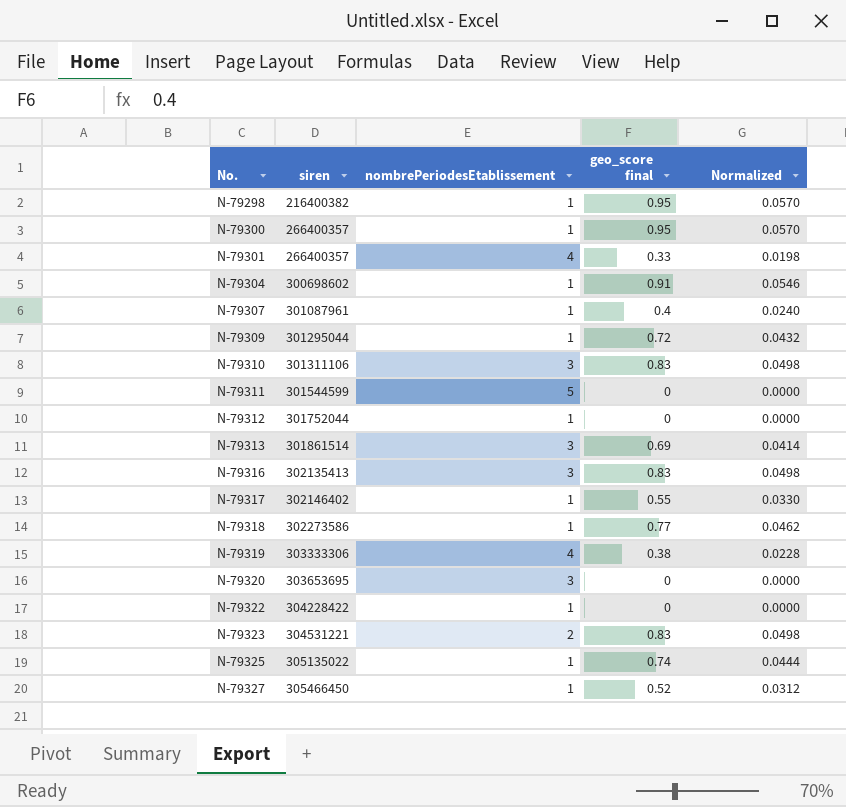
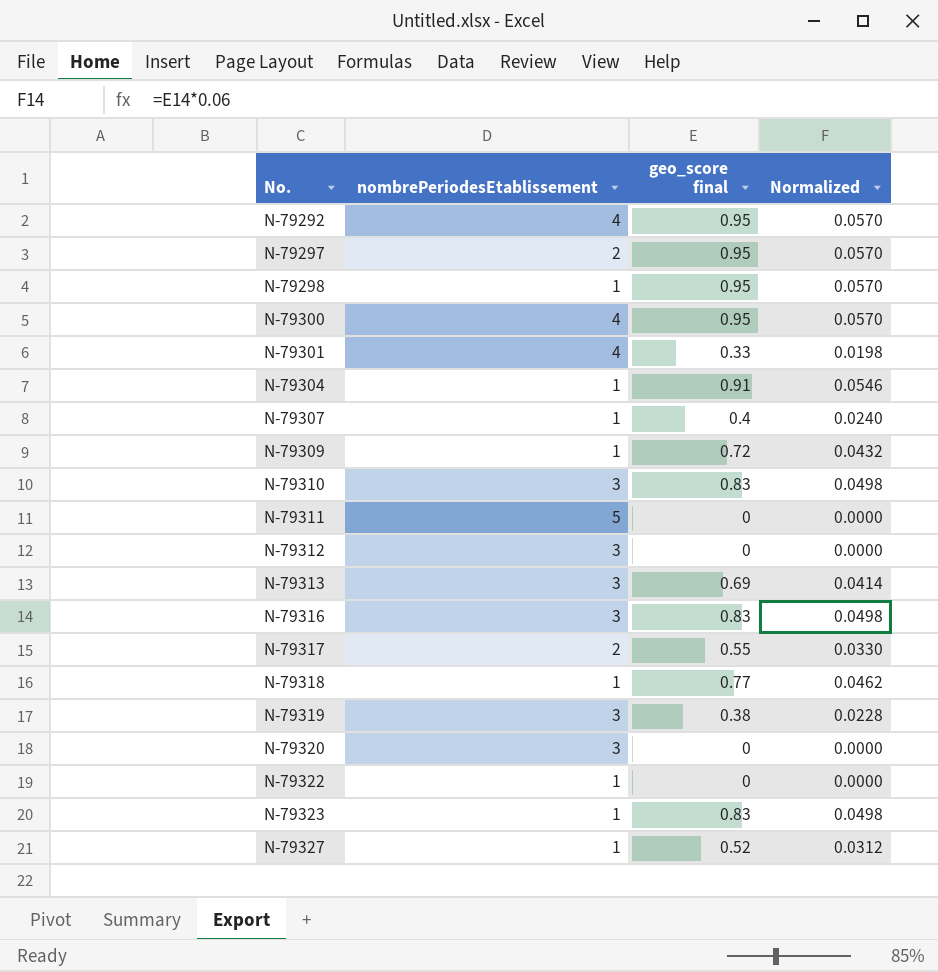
column siren | position: 2 -> none
row N-79325: 305135022 | 1 | 0.74 | 0.0444 -> none
row N-79292: none -> 4 | 0.95 | 0.0570
row N-79297: none -> 2 | 0.95 | 0.0570
N-79300 | nombrePeriodesEtablissement: 1 -> 4
N-79312 | nombrePeriodesEtablissement: 1 -> 3
N-79317 | nombrePeriodesEtablissement: 1 -> 2
N-79319 | nombrePeriodesEtablissement: 4 -> 3
N-79323 | nombrePeriodesEtablissement: 2 -> 1

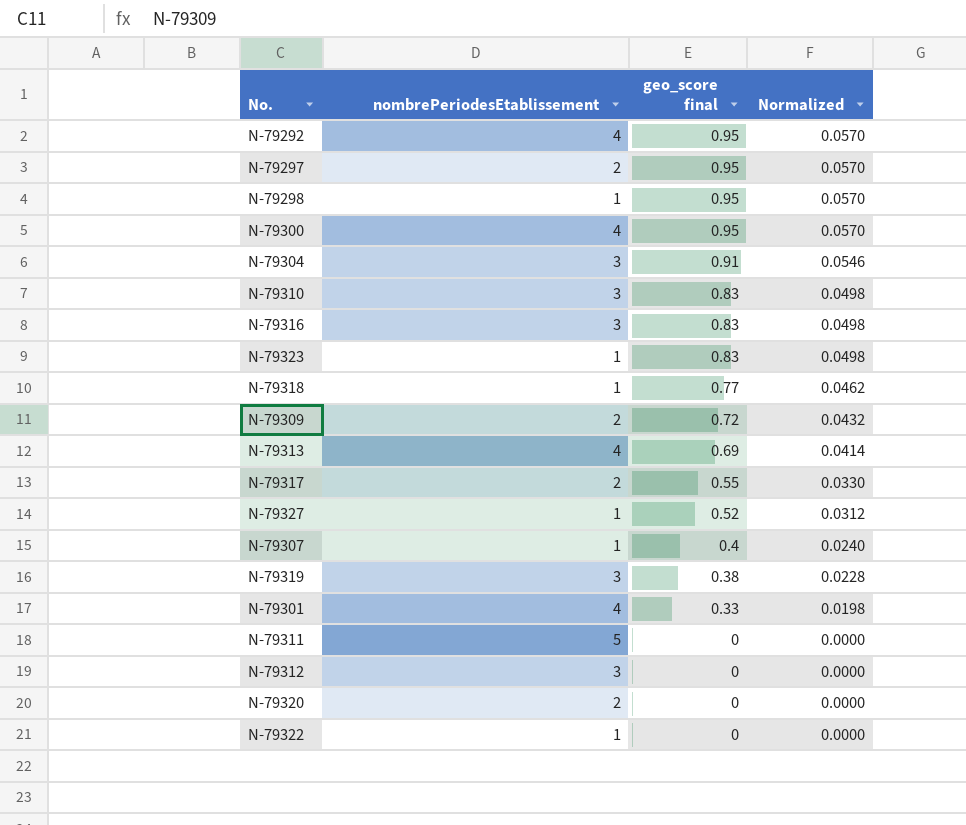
row order: No. ascending -> geo_score final descending
N-79304 | nombrePeriodesEtablissement: 1 -> 3
N-79309 | nombrePeriodesEtablissement: 1 -> 2
N-79313 | nombrePeriodesEtablissement: 3 -> 4
N-79320 | nombrePeriodesEtablissement: 3 -> 2

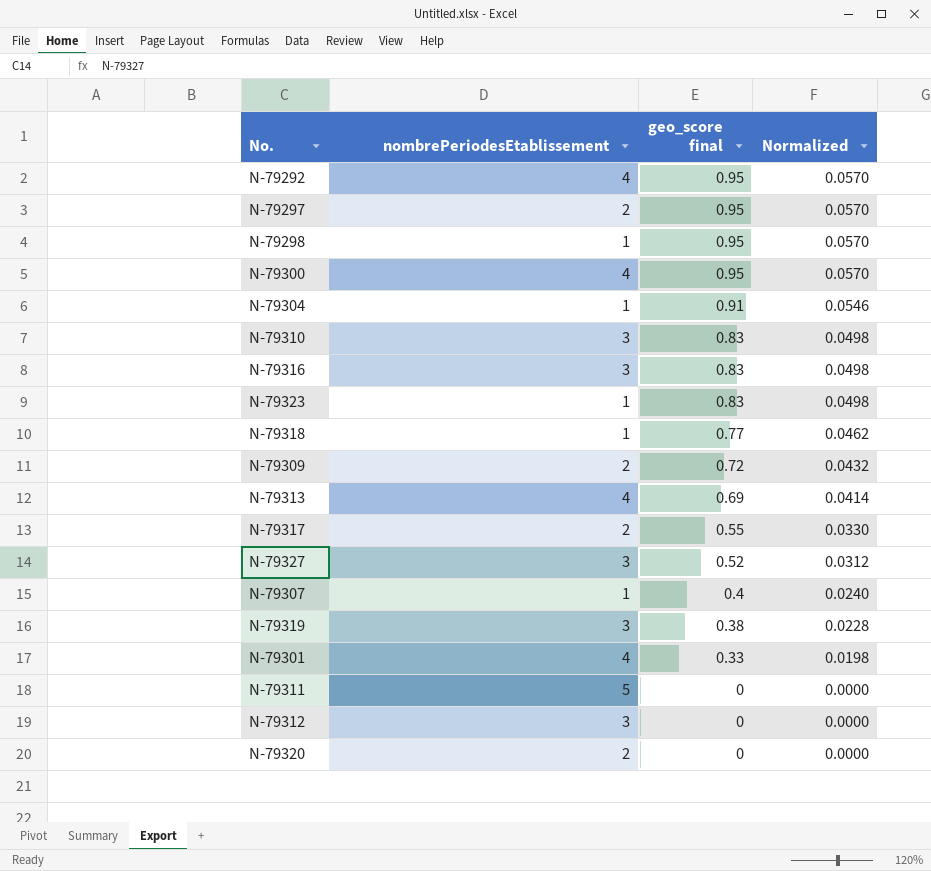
row N-79322: 1 | 0 | 0.0000 -> none
N-79304 | nombrePeriodesEtablissement: 3 -> 1
N-79327 | nombrePeriodesEtablissement: 1 -> 3

